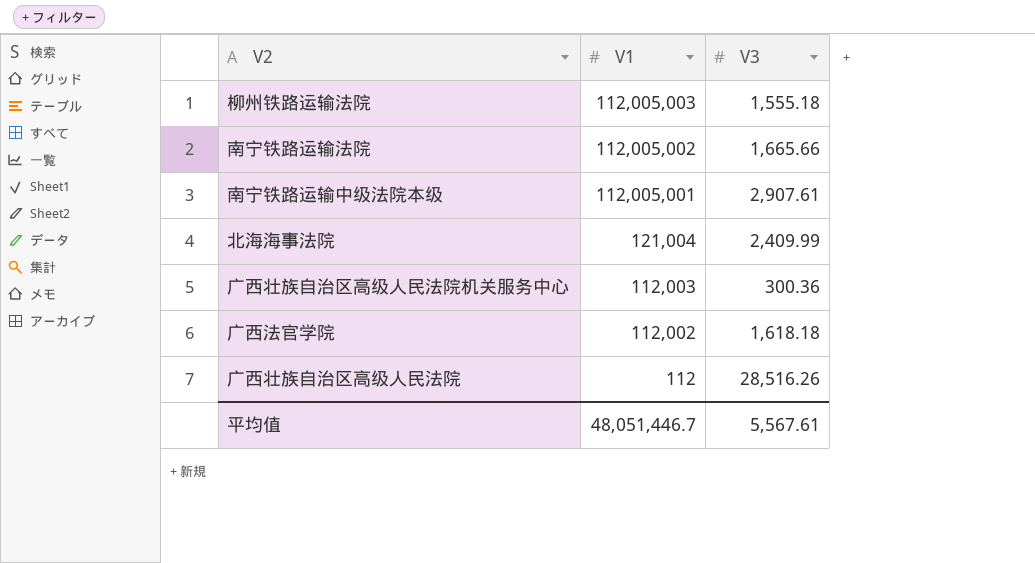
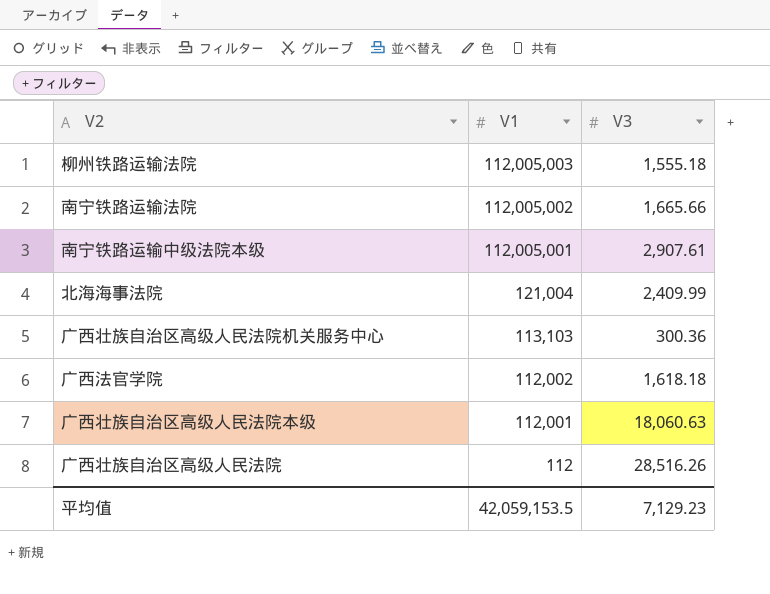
广西壮族自治区高级人民法院机关服务中心 | V1: 112,003 -> 113,103
row 广西壮族自治区高级人民法院本级: none -> 112,001 | 18,060.63
平均值 | V1: 48,051,446.7 -> 42,059,153.5
平均值 | V3: 5,567.61 -> 7,129.23

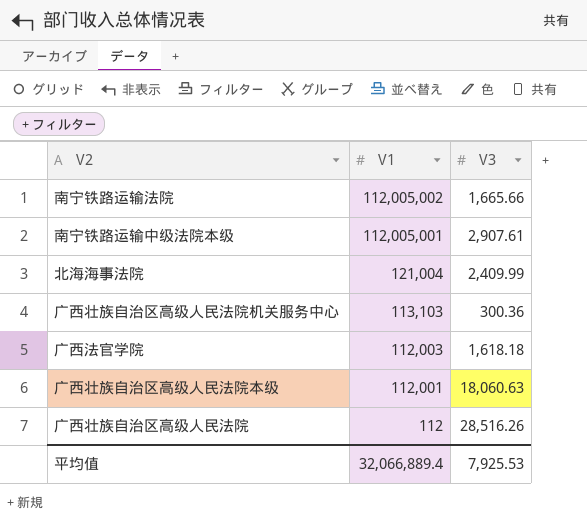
row 柳州铁路运输法院: 112,005,003 | 1,555.18 -> none
广西法官学院 | V1: 112,002 -> 112,003
平均值 | V1: 42,059,153.5 -> 32,066,889.4
平均值 | V3: 7,129.23 -> 7,925.53

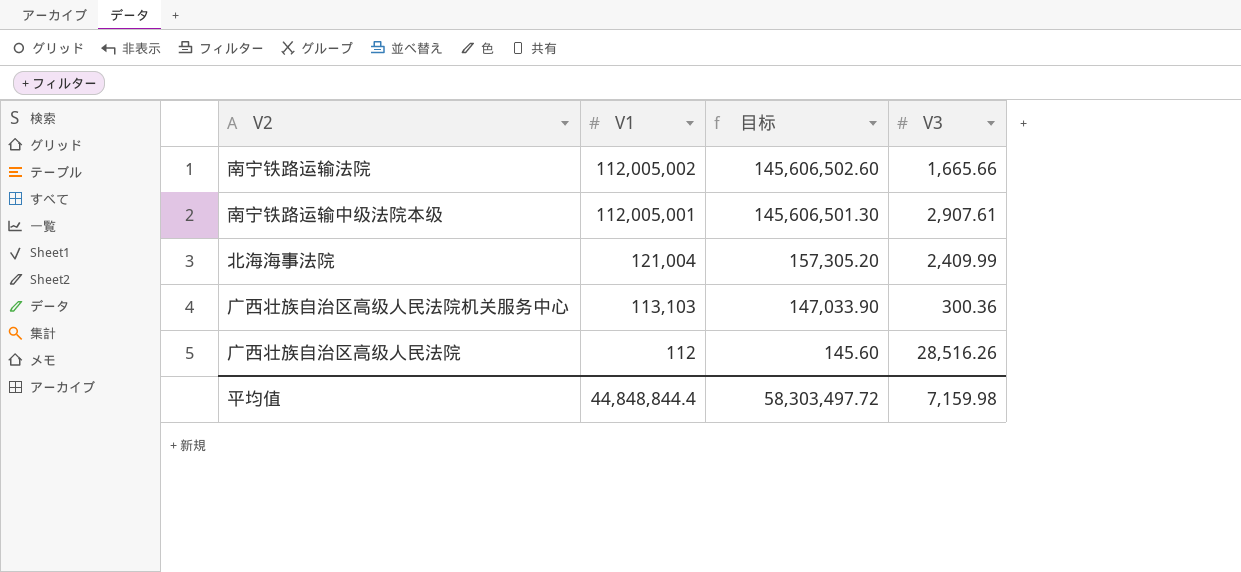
column 目标 | formula: none -> [V1] * 1.3
row 广西法官学院: 112,003 | 1,618.18 -> none
row 广西壮族自治区高级人民法院本级: 112,001 | 18,060.63 -> none
平均值 | V1: 32,066,889.4 -> 44,848,844.4
平均值 | V3: 7,925.53 -> 7,159.98

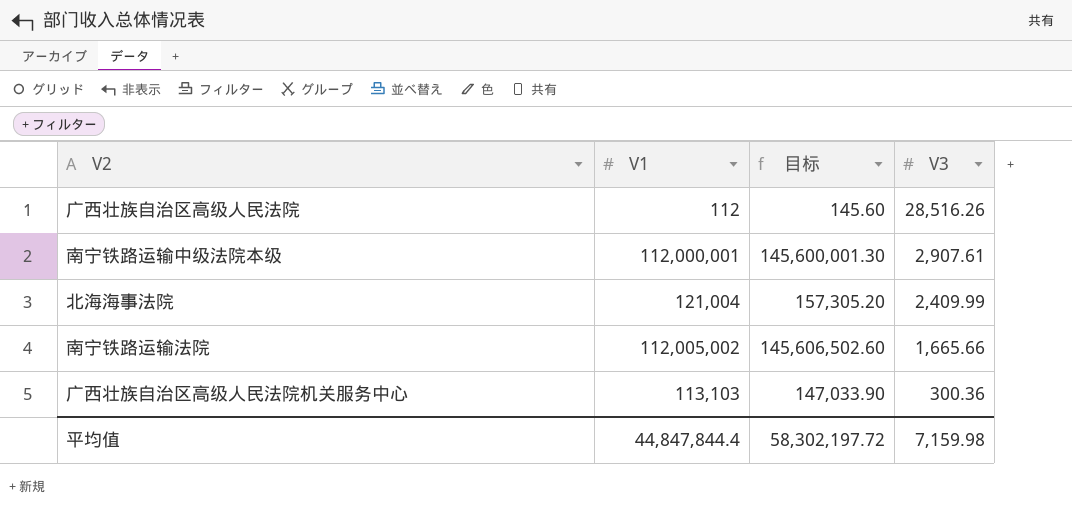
row order: V1 descending -> V3 descending
南宁铁路运输中级法院本级 | V1: 112,005,001 -> 112,000,001
南宁铁路运输中级法院本级 | 目标: 145,606,501.30 -> 145,600,001.30
平均值 | V1: 44,848,844.4 -> 44,847,844.4
平均值 | 目标: 58,303,497.72 -> 58,302,197.72

